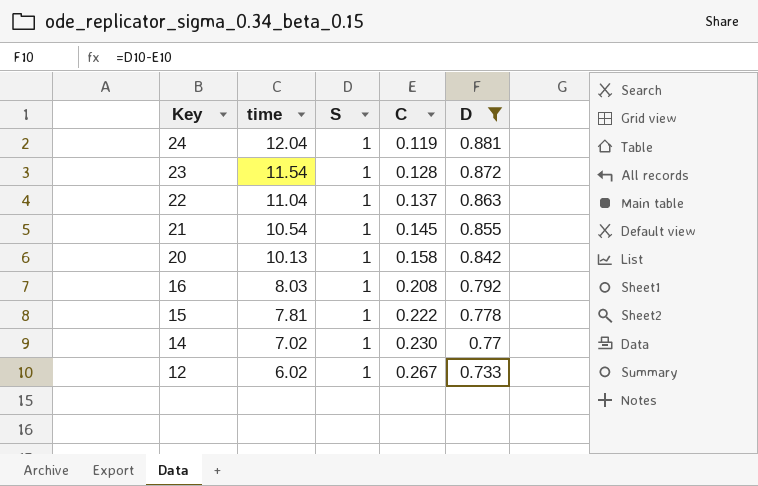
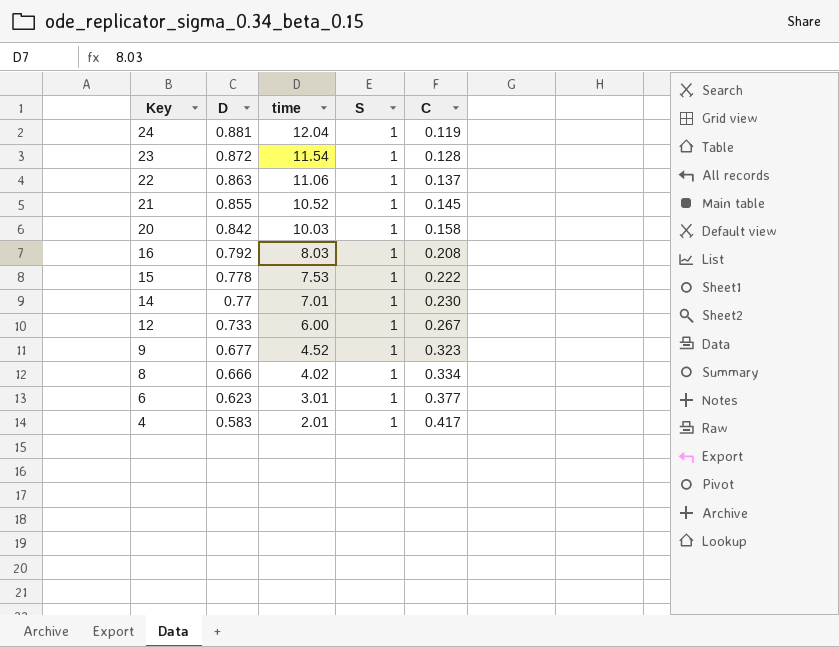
filter: D >= 0.733 -> none
column D | position: 5 -> 2
22 | time: 11.04 -> 11.06
21 | time: 10.54 -> 10.52
20 | time: 10.13 -> 10.03
15 | time: 7.81 -> 7.53
14 | time: 7.02 -> 7.01
12 | time: 6.02 -> 6.00

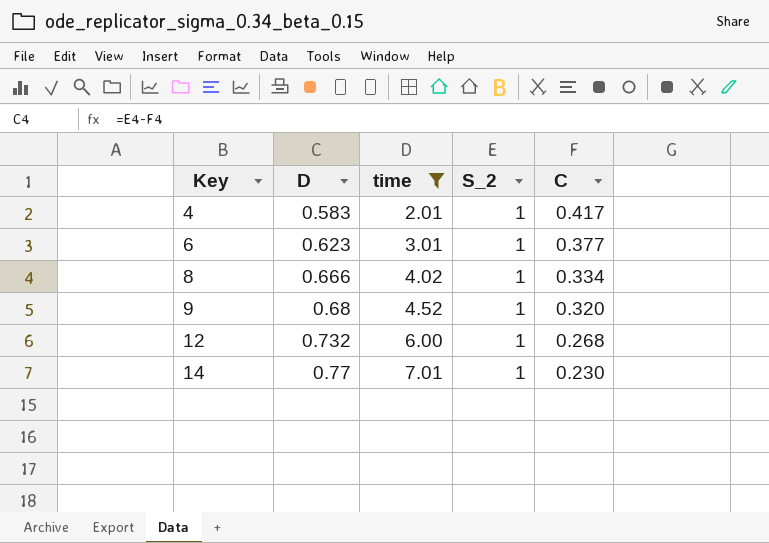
filter: none -> time <= 7.01
row order: Key descending -> Key ascending
column name: S -> S_2
9 | D: 0.677 -> 0.68
9 | C: 0.323 -> 0.320
12 | D: 0.733 -> 0.732
12 | C: 0.267 -> 0.268

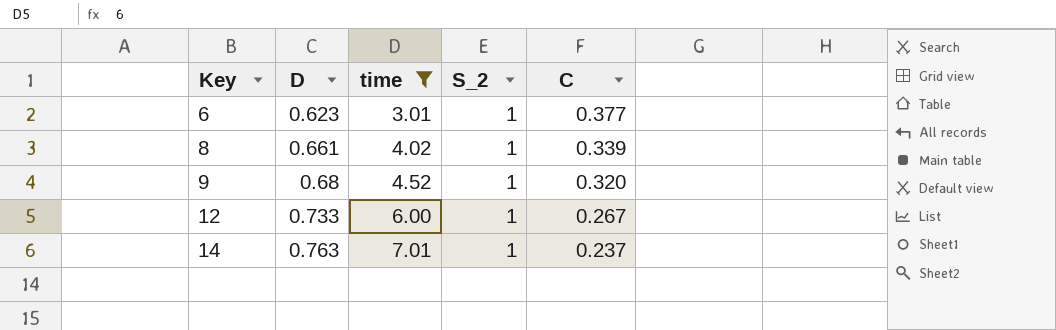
row 4: 0.583 | 2.01 | 1 | 0.417 -> none
8 | D: 0.666 -> 0.661
8 | C: 0.334 -> 0.339
12 | D: 0.732 -> 0.733
12 | C: 0.268 -> 0.267
14 | D: 0.77 -> 0.763
14 | C: 0.230 -> 0.237

